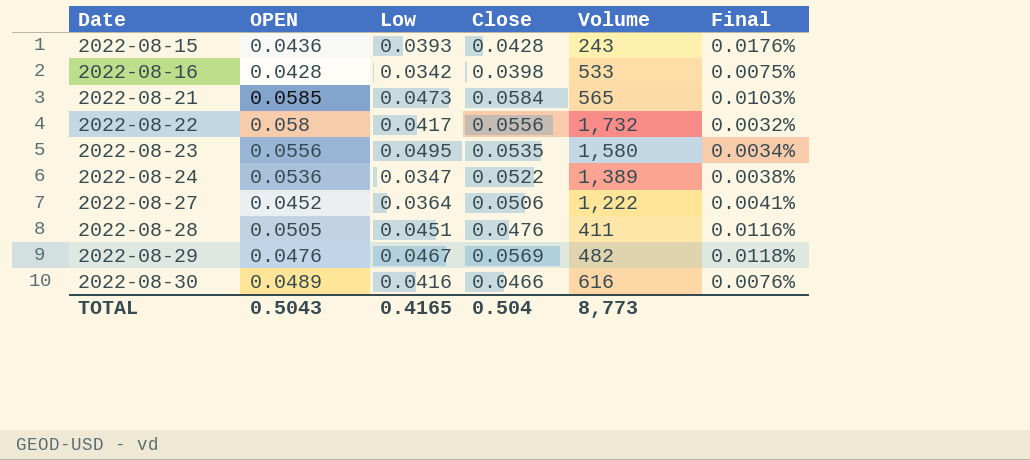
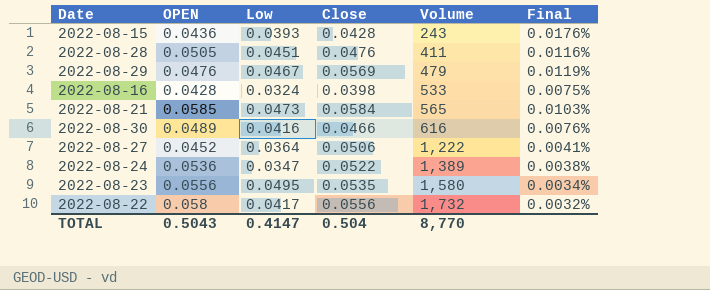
row order: Date ascending -> Volume ascending
2022-08-29 | Volume: 482 -> 479
2022-08-29 | Final: 0.0118% -> 0.0119%
2022-08-16 | Low: 0.0342 -> 0.0324
TOTAL | Low: 0.4165 -> 0.4147
TOTAL | Volume: 8,773 -> 8,770

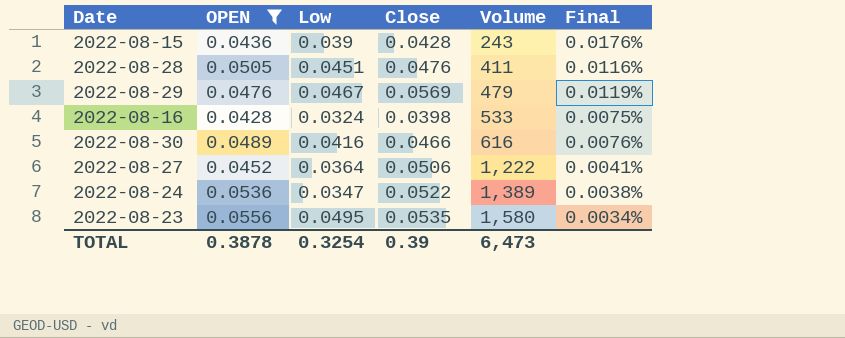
filter: none -> OPEN <= 0.0556
2022-08-15 | Low: 0.0393 -> 0.039
TOTAL | OPEN: 0.5043 -> 0.3878
TOTAL | Low: 0.4147 -> 0.3254
TOTAL | Close: 0.504 -> 0.39
TOTAL | Volume: 8,770 -> 6,473

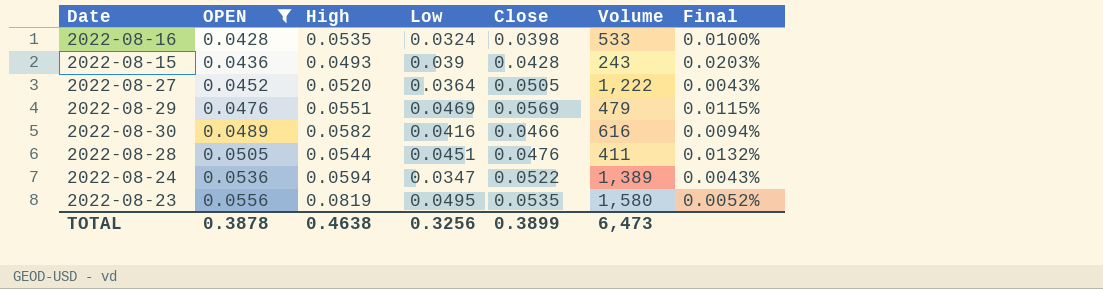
row order: Volume ascending -> OPEN ascending
column High | position: none -> 3
column Final | formula: [Close] / [Volume] -> [High] / [Volume]
2022-08-27 | Close: 0.0506 -> 0.0505
2022-08-29 | Low: 0.0467 -> 0.0469
TOTAL | Low: 0.3254 -> 0.3256
TOTAL | Close: 0.39 -> 0.3899

